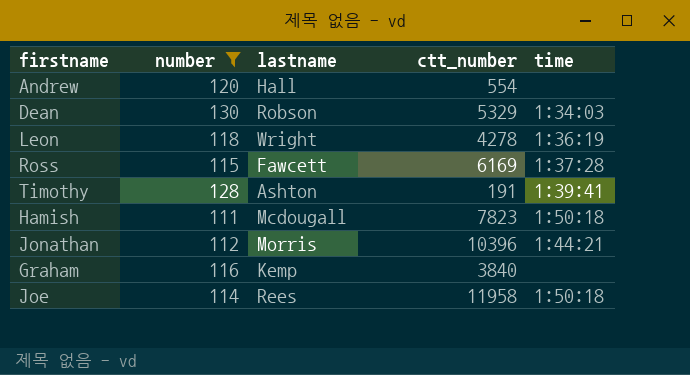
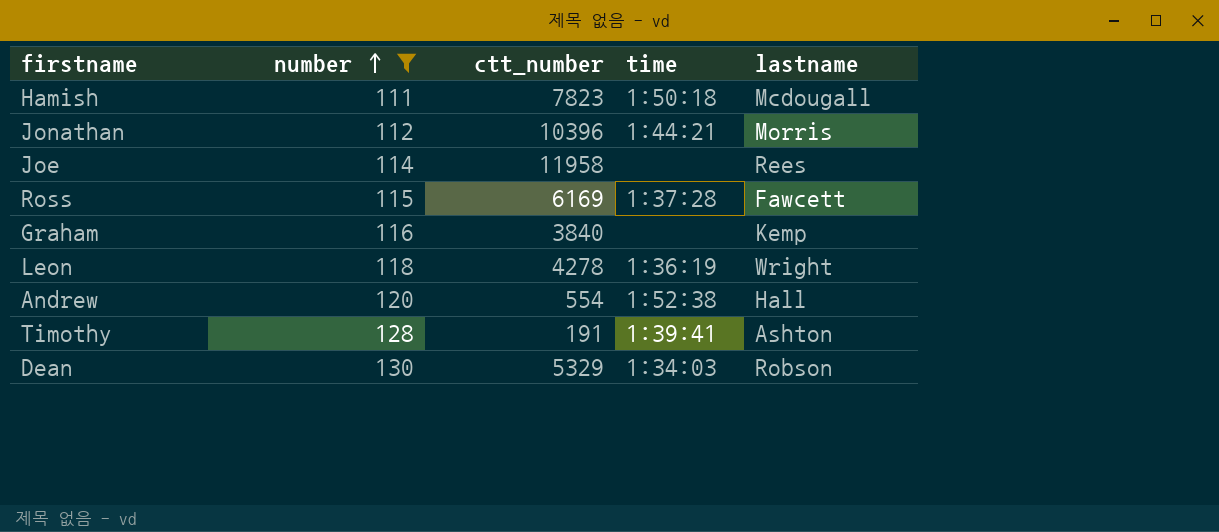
row order: none -> number ascending
column lastname | position: 3 -> 5
Joe | time: 1:50:18 -> none
Andrew | time: none -> 1:52:38

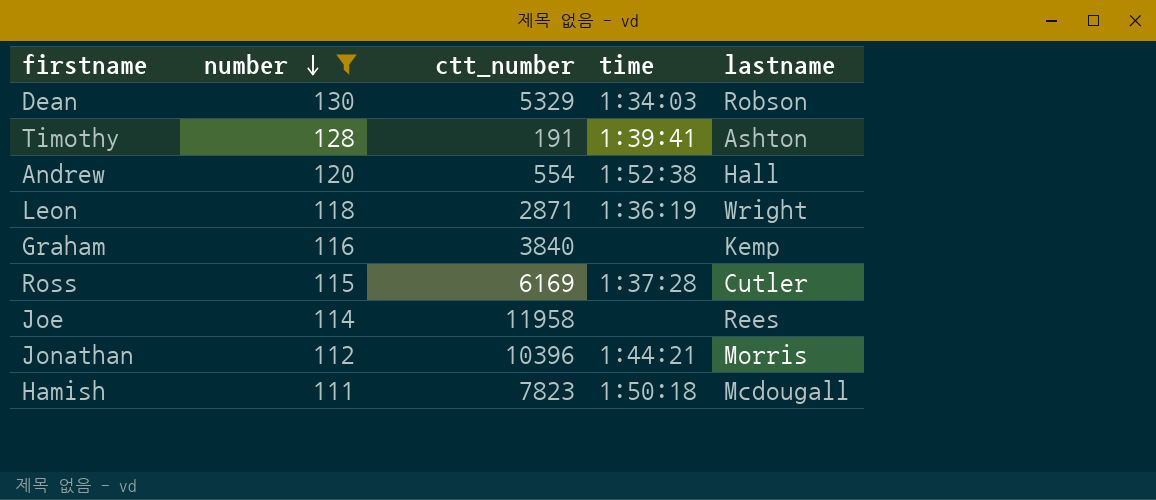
row order: number ascending -> number descending
Leon | ctt_number: 4278 -> 2871
Ross | lastname: Fawcett -> Cutler

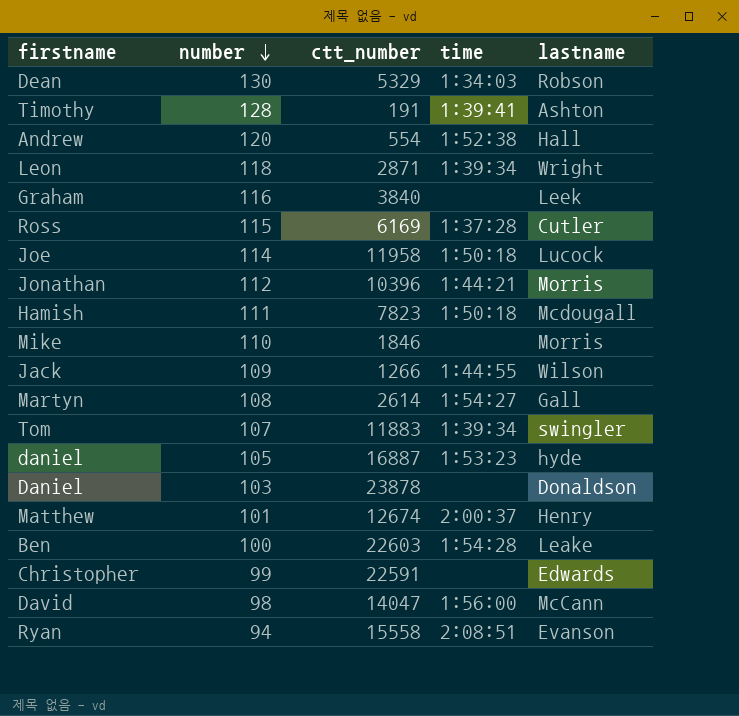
filter: number >= 111 -> none
Leon | time: 1:36:19 -> 1:39:34
Graham | lastname: Kemp -> Leek
Joe | time: none -> 1:50:18
Joe | lastname: Rees -> Lucock

